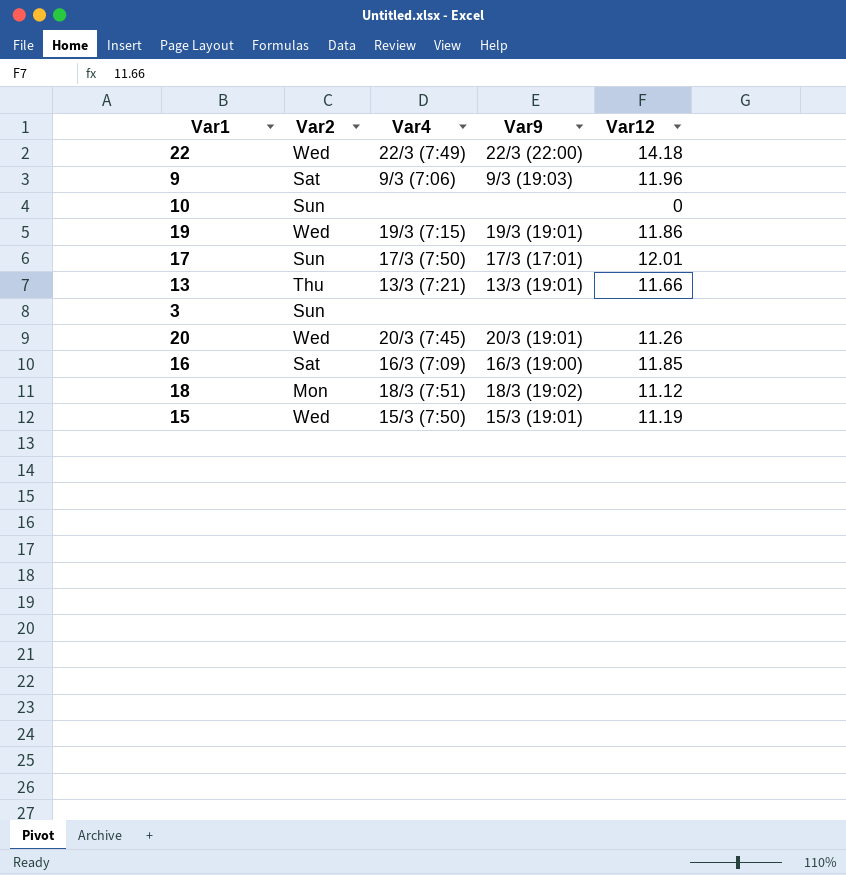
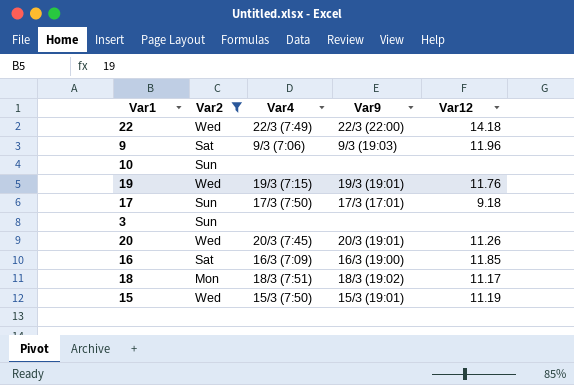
filter: none -> Var2 != Thu
10 | Var12: 0 -> none
19 | Var12: 11.86 -> 11.76
17 | Var12: 12.01 -> 9.18
18 | Var12: 11.12 -> 11.17

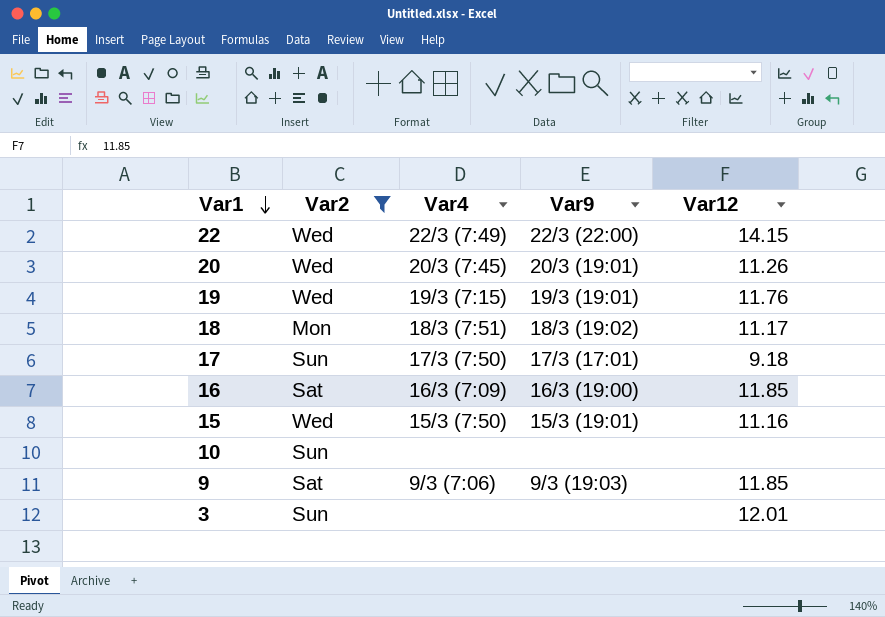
row order: none -> Var1 descending
22 | Var12: 14.18 -> 14.15
15 | Var12: 11.19 -> 11.16
9 | Var12: 11.96 -> 11.85
3 | Var12: none -> 12.01

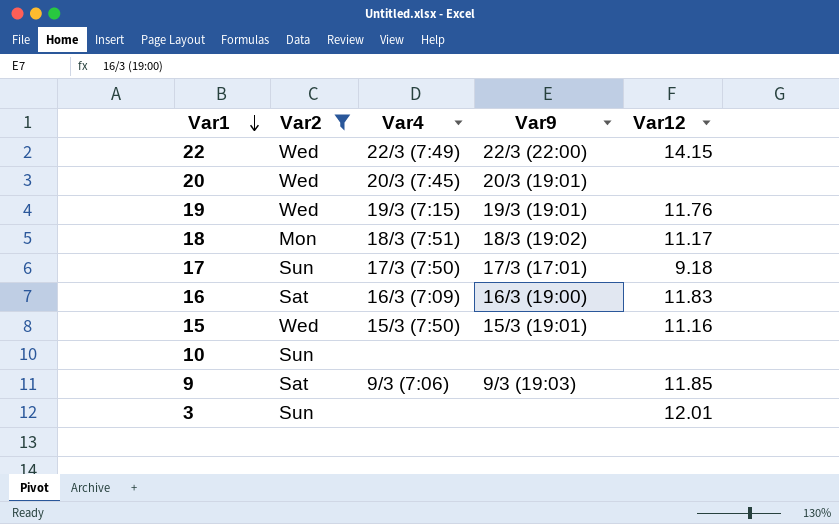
20 | Var12: 11.26 -> none
16 | Var12: 11.85 -> 11.83

